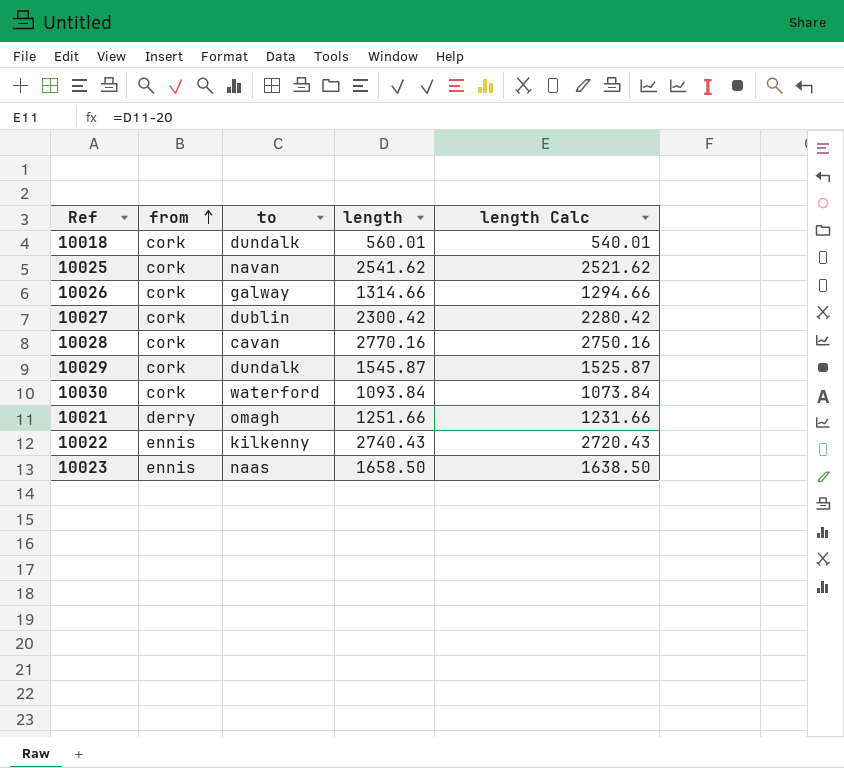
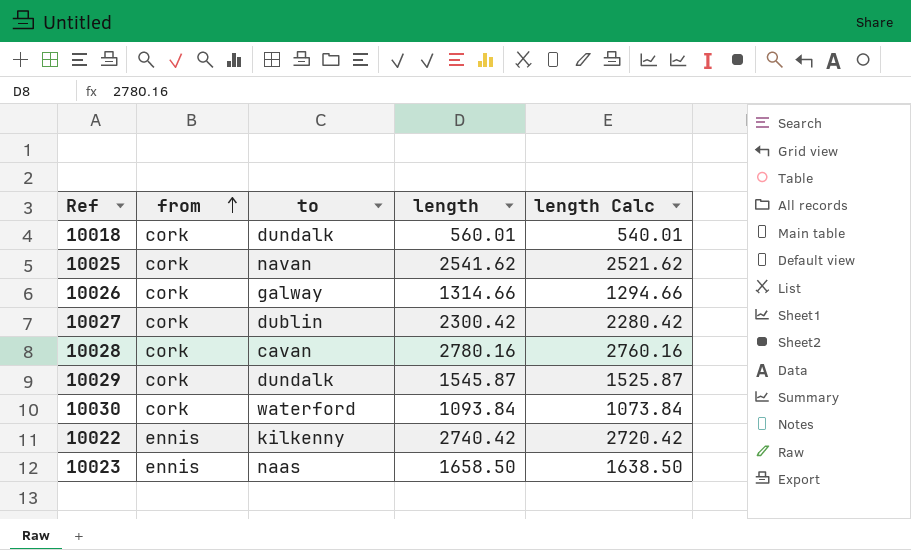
row 10021: derry | omagh | 1251.66 | 1231.66 -> none
10028 | length: 2770.16 -> 2780.16
10028 | length Calc: 2750.16 -> 2760.16
10022 | length: 2740.43 -> 2740.42
10022 | length Calc: 2720.43 -> 2720.42

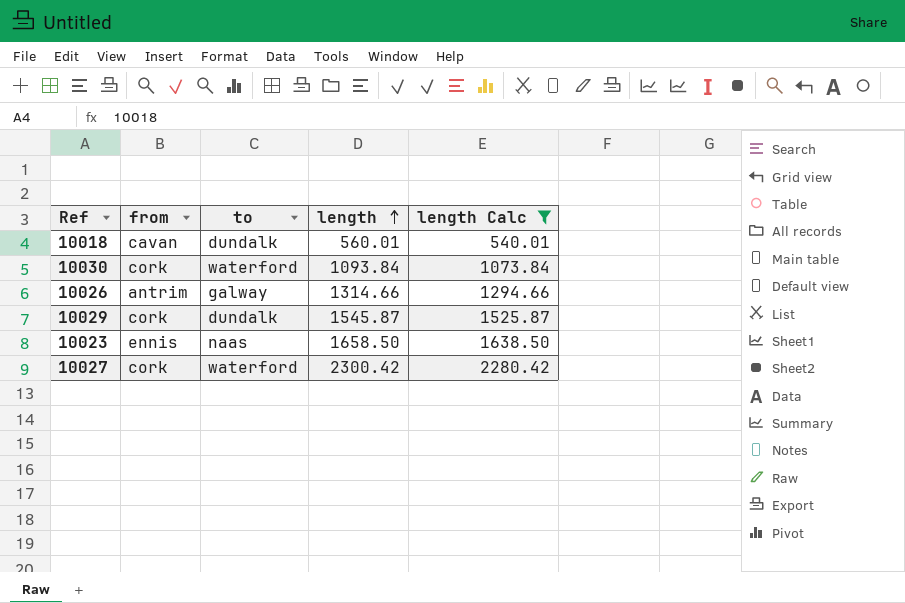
filter: none -> length Calc <= 2280.42
row order: from ascending -> length ascending
10018 | from: cork -> cavan
10026 | from: cork -> antrim
10027 | to: dublin -> waterford

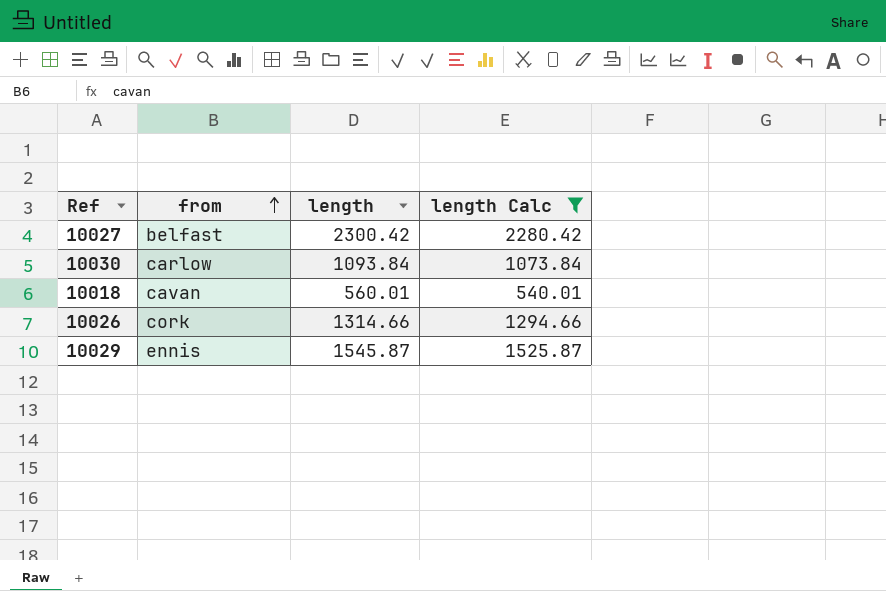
row order: length ascending -> from ascending
column to | position: 3 -> none
row 10023: ennis | naas | 1658.50 | 1638.50 -> none
10027 | from: cork -> belfast
10030 | from: cork -> carlow
10026 | from: antrim -> cork
10029 | from: cork -> ennis

